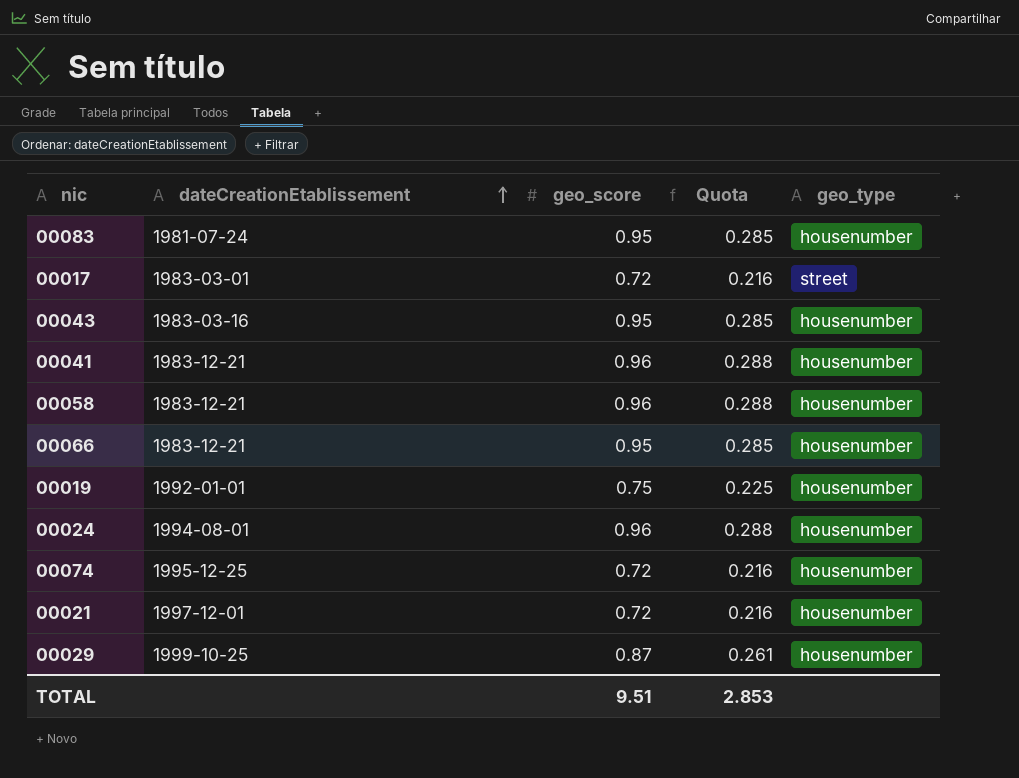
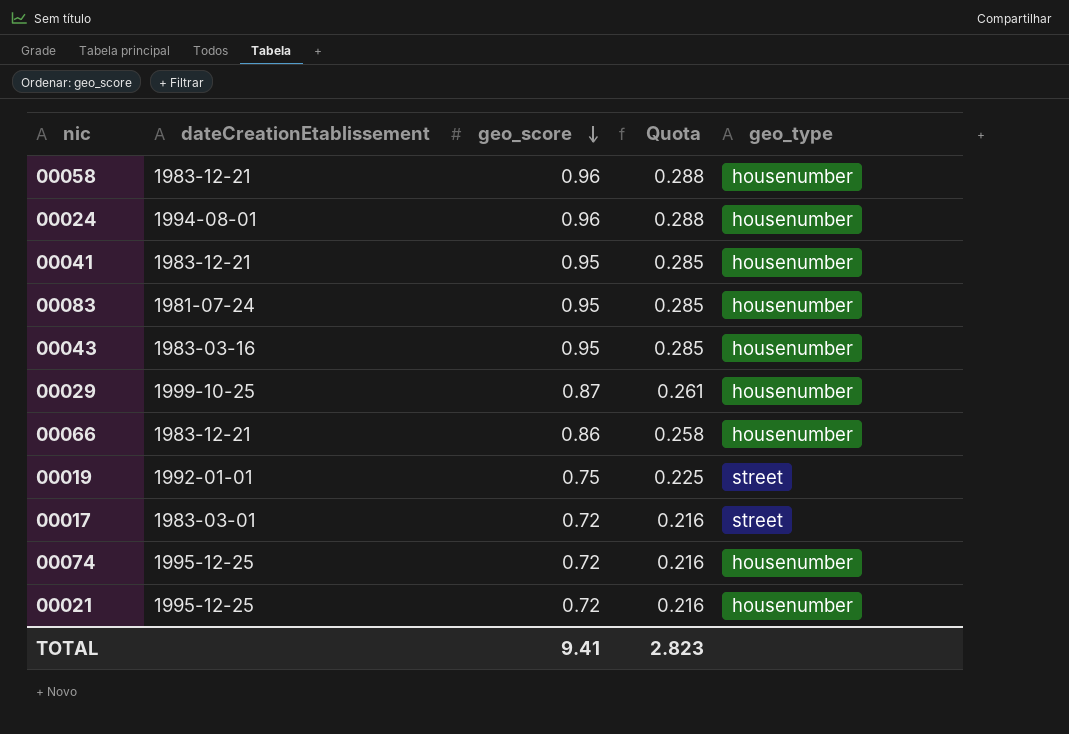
row order: dateCreationEtablissement ascending -> geo_score descending
00041 | geo_score: 0.96 -> 0.95
00041 | Quota: 0.288 -> 0.285
00066 | geo_score: 0.95 -> 0.86
00066 | Quota: 0.285 -> 0.258
00019 | geo_type: housenumber -> street
00021 | dateCreationEtablissement: 1997-12-01 -> 1995-12-25
TOTAL | geo_score: 9.51 -> 9.41
TOTAL | Quota: 2.853 -> 2.823

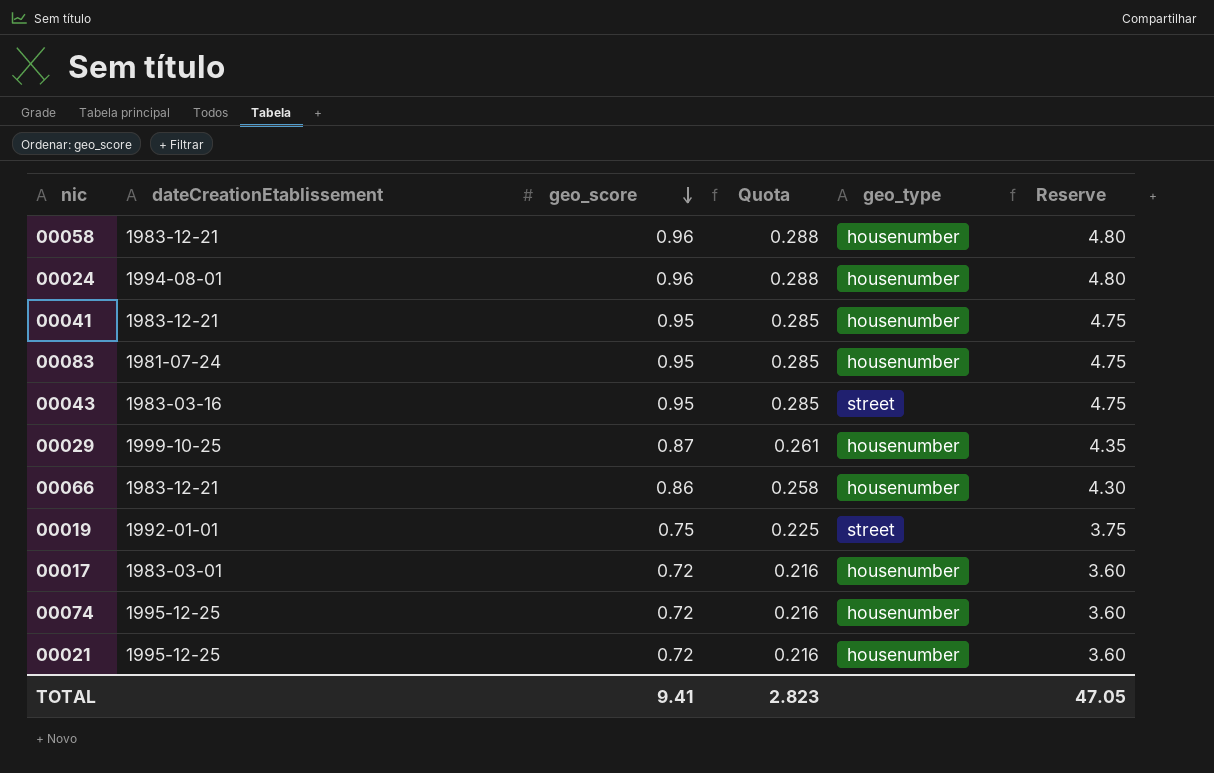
column Reserve | formula: none -> [geo_score] * 5
00043 | geo_type: housenumber -> street
00017 | geo_type: street -> housenumber

